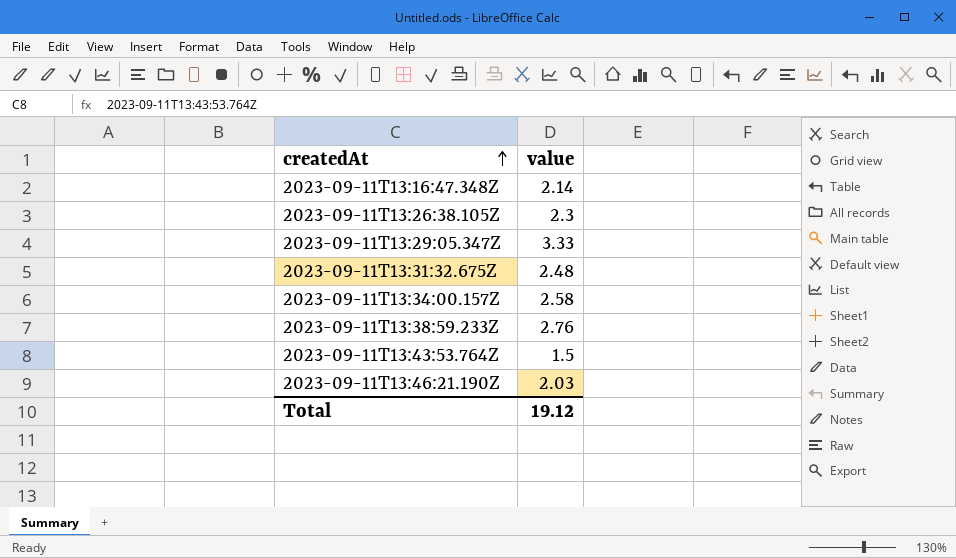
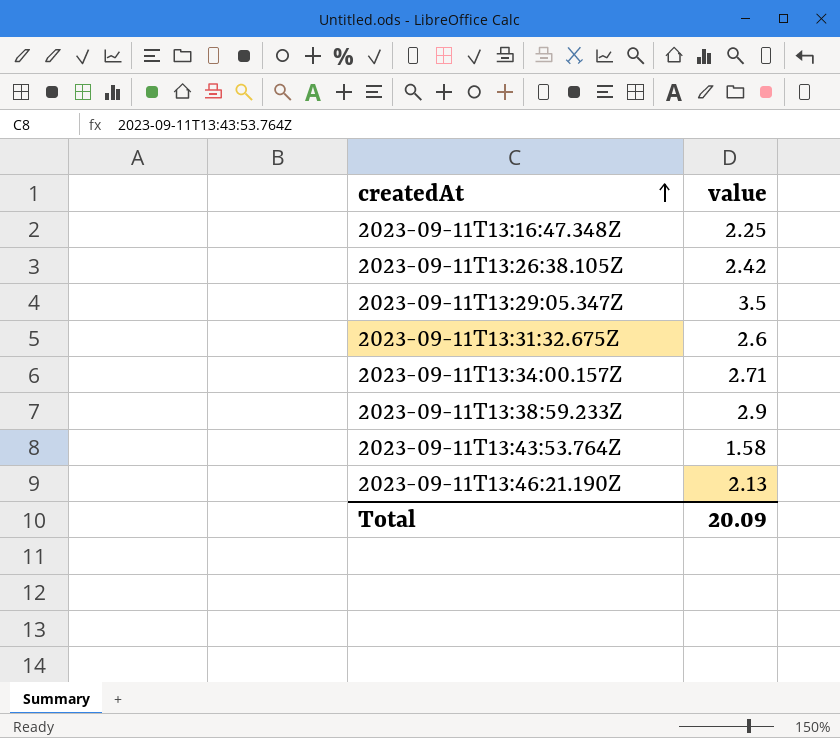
2023-09-11T13:16:47.348Z | value: 2.14 -> 2.25
2023-09-11T13:26:38.105Z | value: 2.3 -> 2.42
2023-09-11T13:29:05.347Z | value: 3.33 -> 3.5
2023-09-11T13:31:32.675Z | value: 2.48 -> 2.6
2023-09-11T13:34:00.157Z | value: 2.58 -> 2.71
2023-09-11T13:38:59.233Z | value: 2.76 -> 2.9
2023-09-11T13:43:53.764Z | value: 1.5 -> 1.58
2023-09-11T13:46:21.190Z | value: 2.03 -> 2.13
Total | value: 19.12 -> 20.09

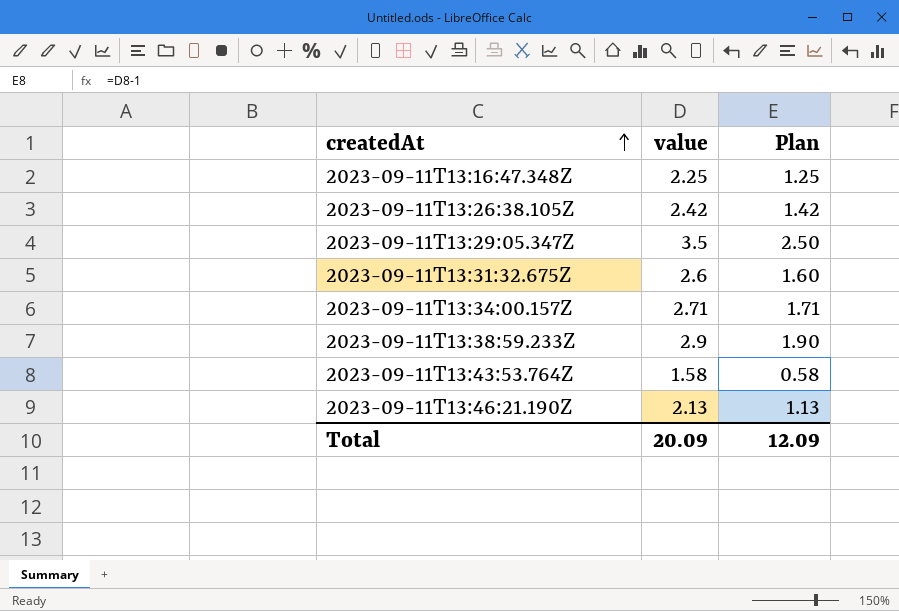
column Plan | formula: none -> [value] - 1

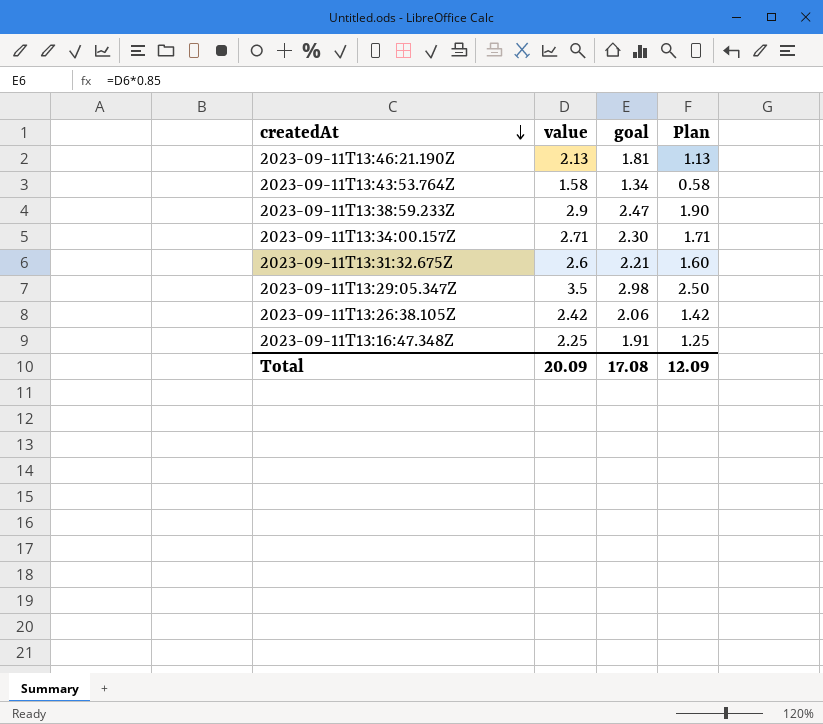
row order: createdAt ascending -> createdAt descending
column goal | formula: none -> [value] * 0.85

